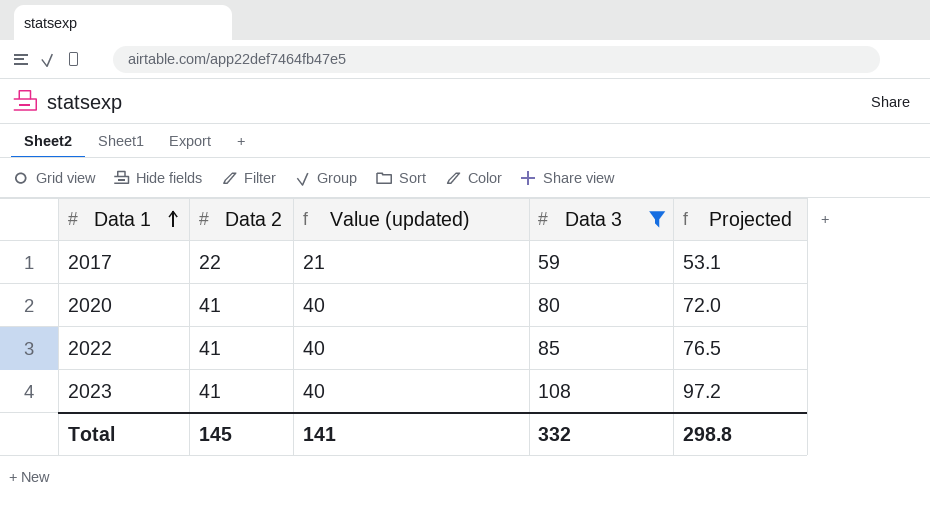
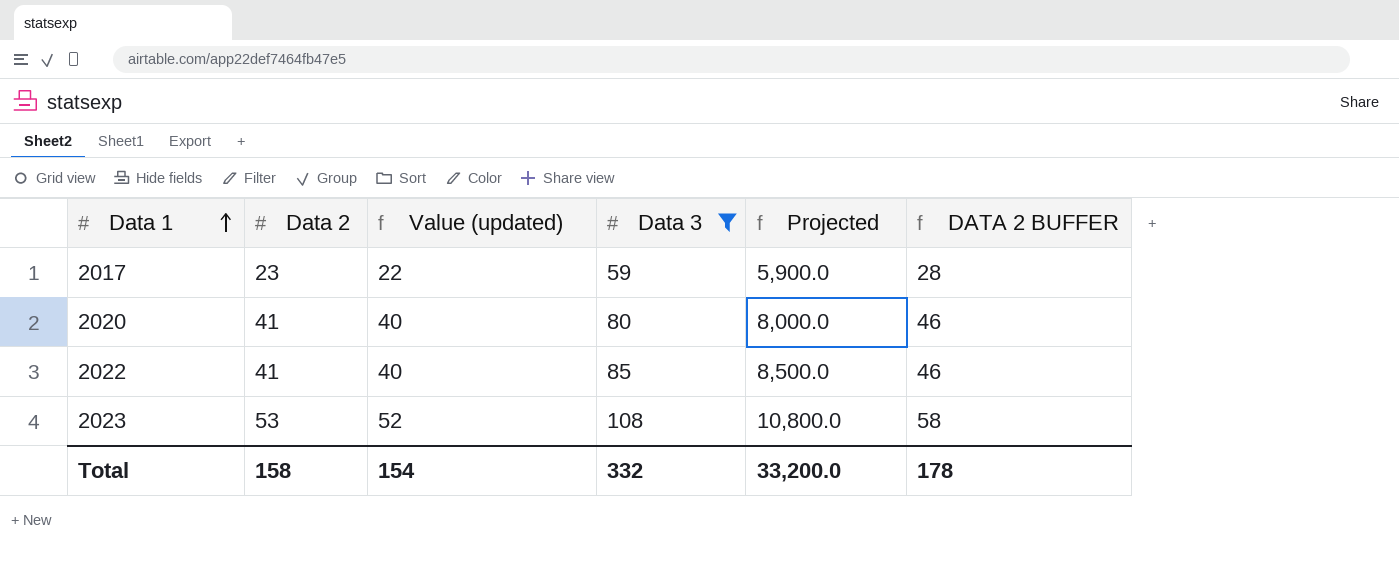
column Projected | formula: [Data 3] * 0.9 -> [Data 3] * 100
column DATA 2 BUFFER | formula: none -> [Data 2] + 5
2017 | Data 2: 22 -> 23
2017 | Value (updated): 21 -> 22
2023 | Data 2: 41 -> 53
2023 | Value (updated): 40 -> 52
Total | Data 2: 145 -> 158
Total | Value (updated): 141 -> 154
Total | Projected: 298.8 -> 33,200.0

